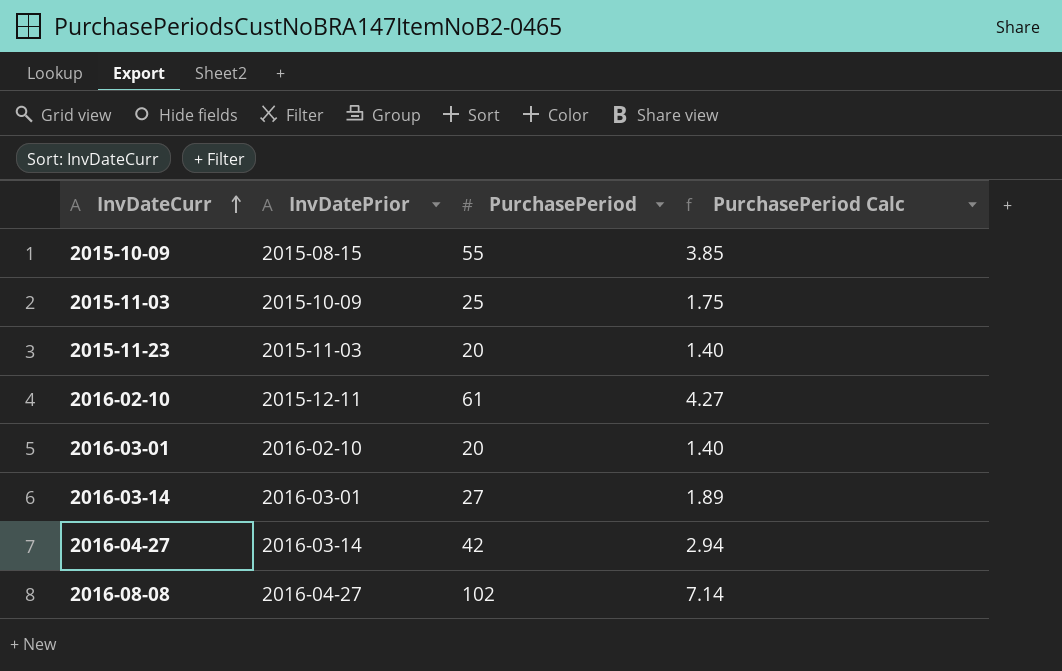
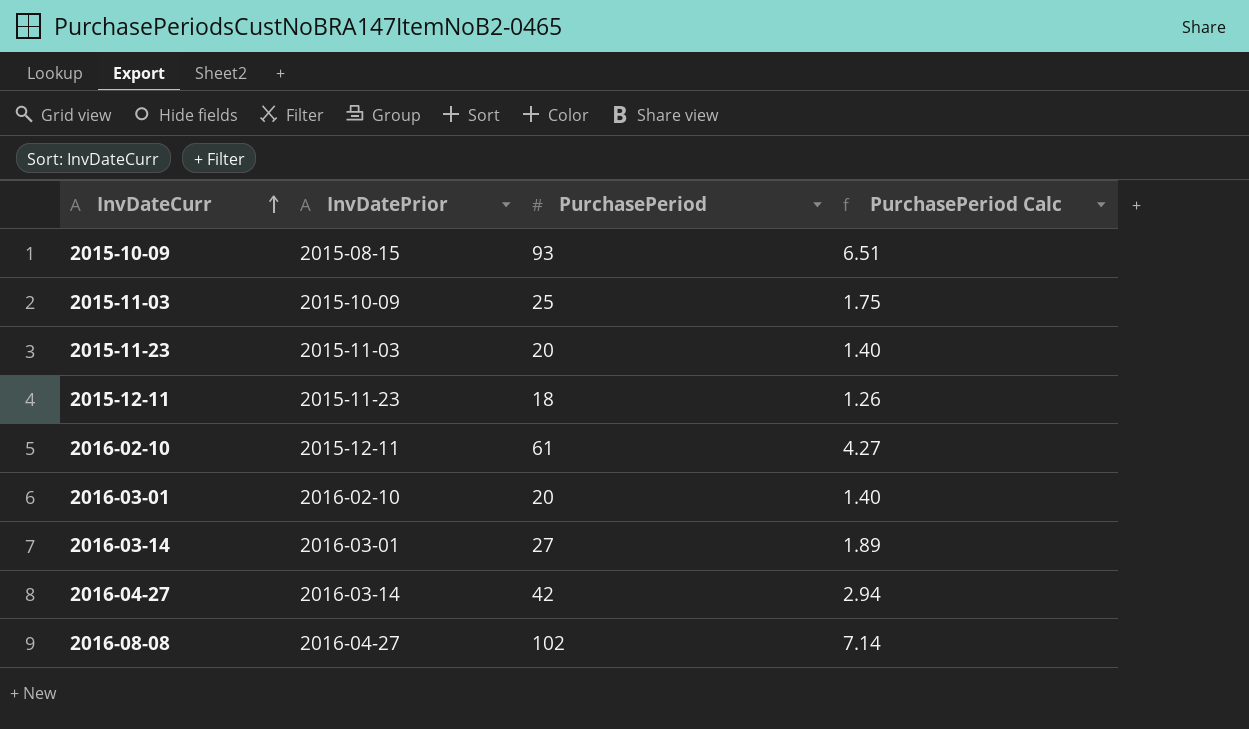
2015-10-09 | PurchasePeriod: 55 -> 93
2015-10-09 | PurchasePeriod Calc: 3.85 -> 6.51
row 2015-12-11: none -> 2015-11-23 | 18 | 1.26

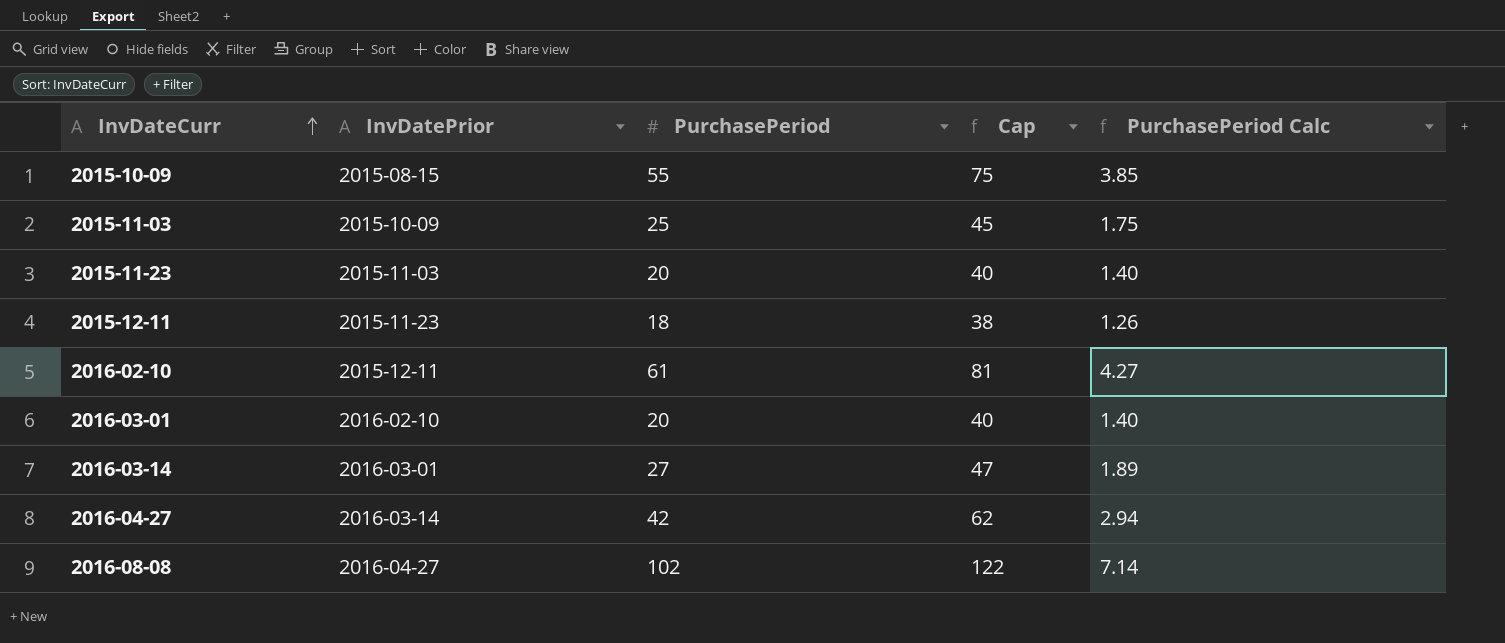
column Cap | formula: none -> [PurchasePeriod] + 20
2015-10-09 | PurchasePeriod: 93 -> 55
2015-10-09 | PurchasePeriod Calc: 6.51 -> 3.85

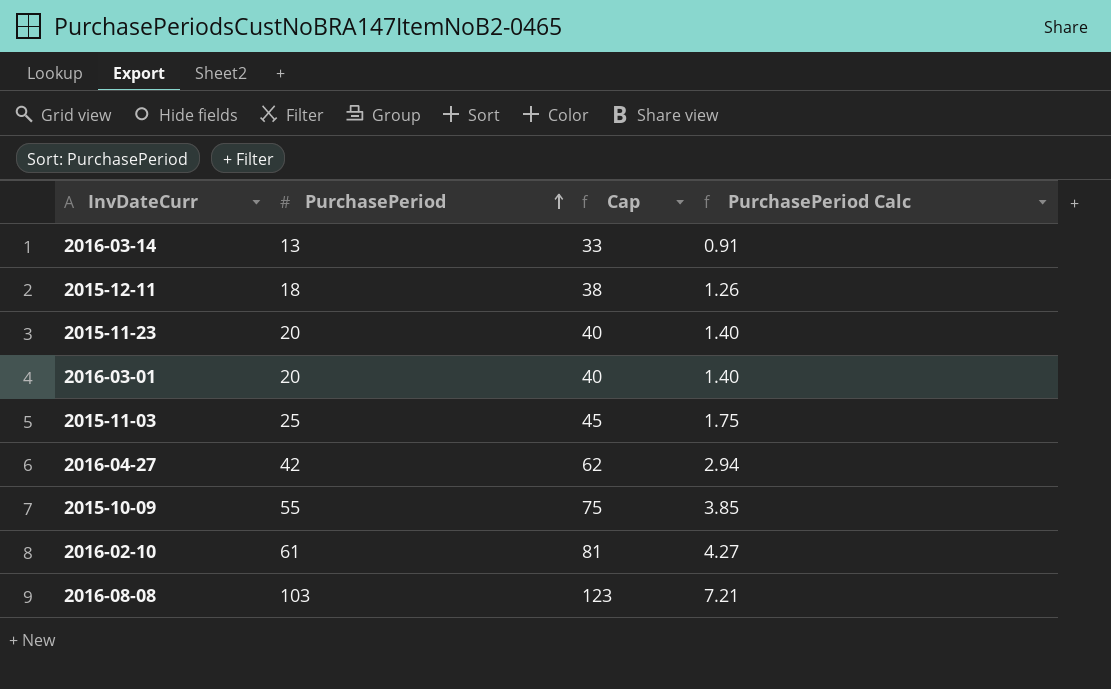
row order: InvDateCurr ascending -> PurchasePeriod ascending
column InvDatePrior | position: 2 -> none
2016-03-14 | PurchasePeriod: 27 -> 13
2016-03-14 | Cap: 47 -> 33
2016-03-14 | PurchasePeriod Calc: 1.89 -> 0.91
2016-08-08 | PurchasePeriod: 102 -> 103
2016-08-08 | Cap: 122 -> 123
2016-08-08 | PurchasePeriod Calc: 7.14 -> 7.21

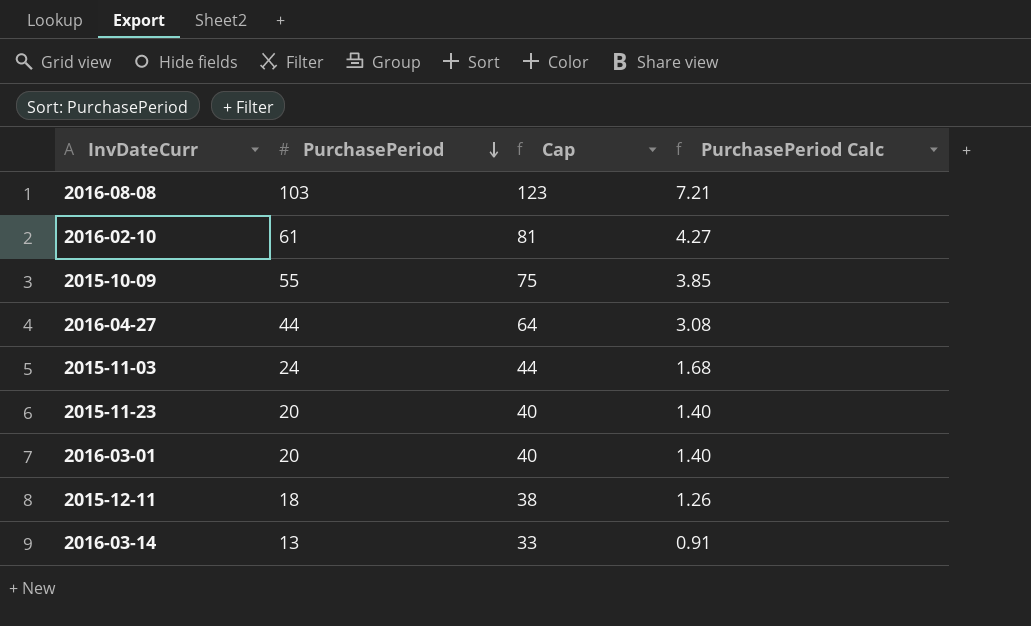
row order: PurchasePeriod ascending -> PurchasePeriod descending
2016-04-27 | PurchasePeriod: 42 -> 44
2016-04-27 | Cap: 62 -> 64
2016-04-27 | PurchasePeriod Calc: 2.94 -> 3.08
2015-11-03 | PurchasePeriod: 25 -> 24
2015-11-03 | Cap: 45 -> 44
2015-11-03 | PurchasePeriod Calc: 1.75 -> 1.68

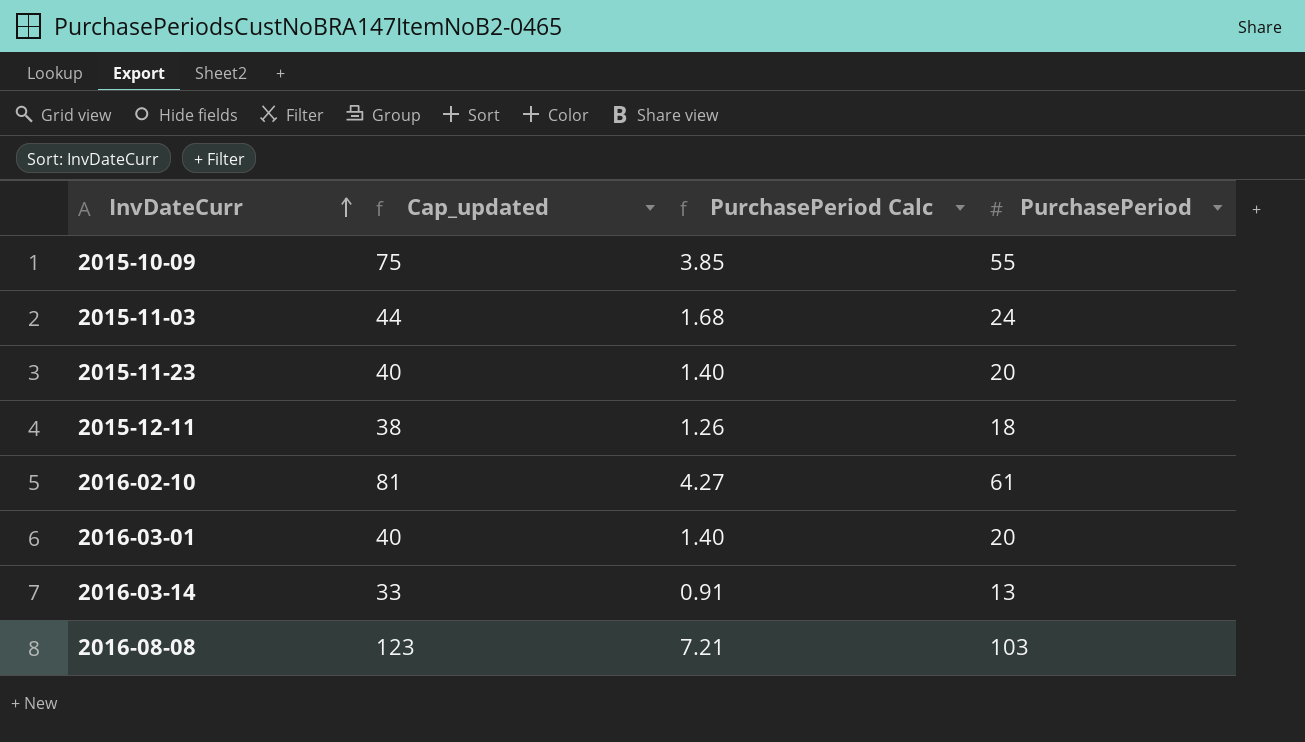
row order: PurchasePeriod descending -> InvDateCurr ascending
column name: Cap -> Cap_updated
column PurchasePeriod | position: 2 -> 4
row 2016-04-27: 44 | 64 | 3.08 -> none

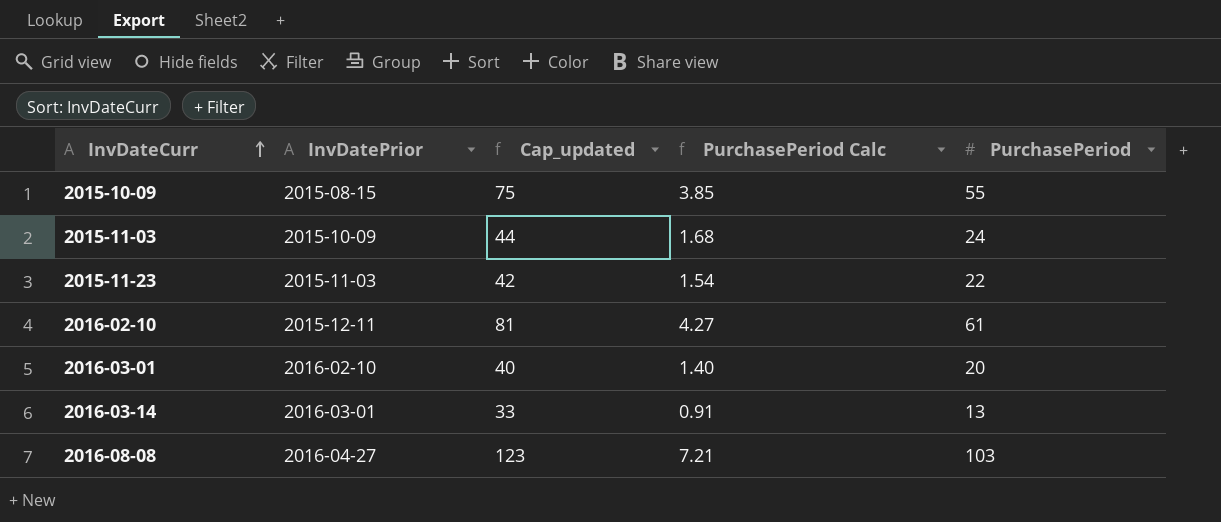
column InvDatePrior | position: none -> 2
row 2015-12-11: 38 | 1.26 | 18 -> none
2015-11-23 | Cap_updated: 40 -> 42
2015-11-23 | PurchasePeriod Calc: 1.40 -> 1.54
2015-11-23 | PurchasePeriod: 20 -> 22

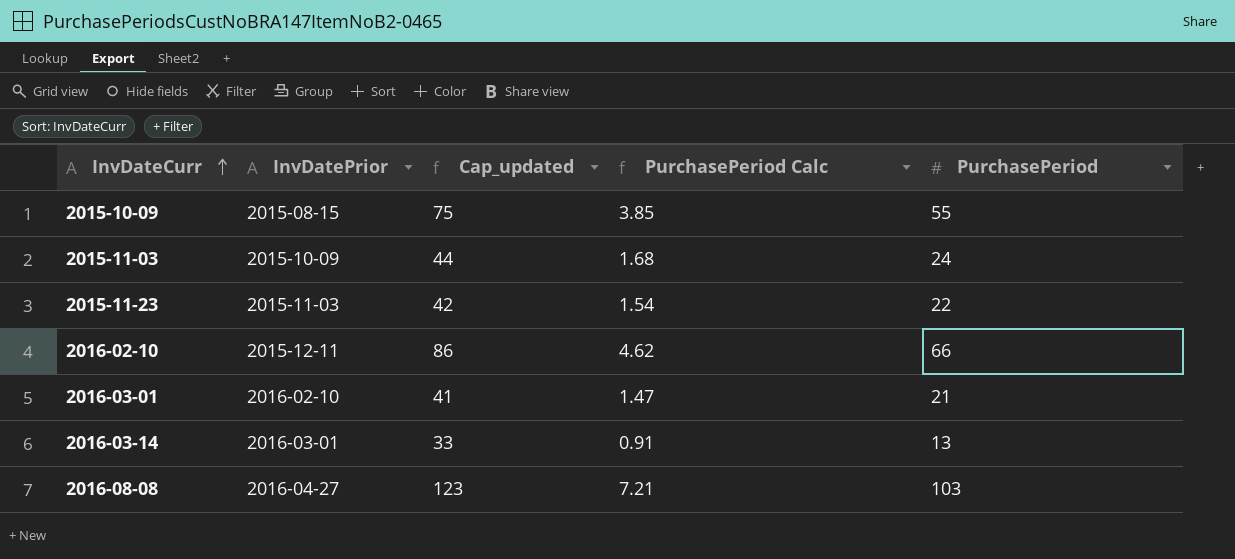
2016-02-10 | Cap_updated: 81 -> 86
2016-02-10 | PurchasePeriod Calc: 4.27 -> 4.62
2016-02-10 | PurchasePeriod: 61 -> 66
2016-03-01 | Cap_updated: 40 -> 41
2016-03-01 | PurchasePeriod Calc: 1.40 -> 1.47
2016-03-01 | PurchasePeriod: 20 -> 21

